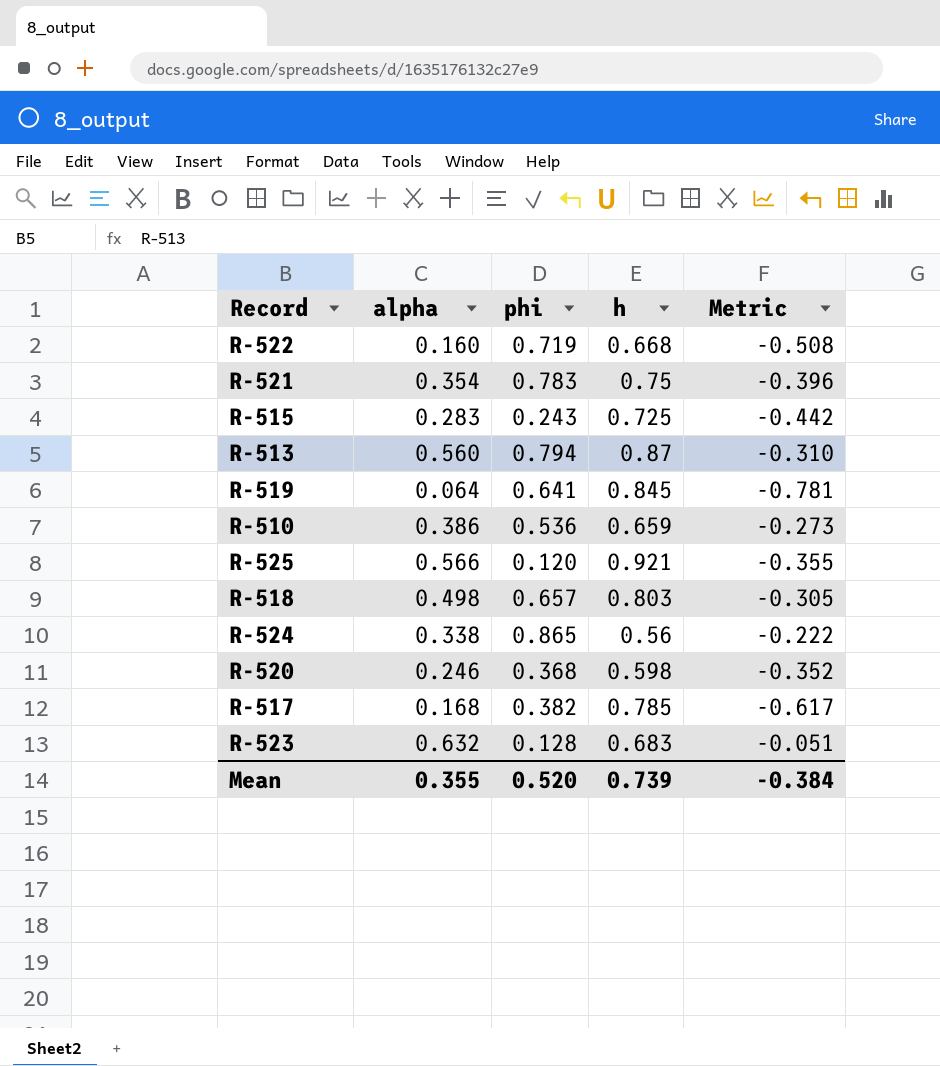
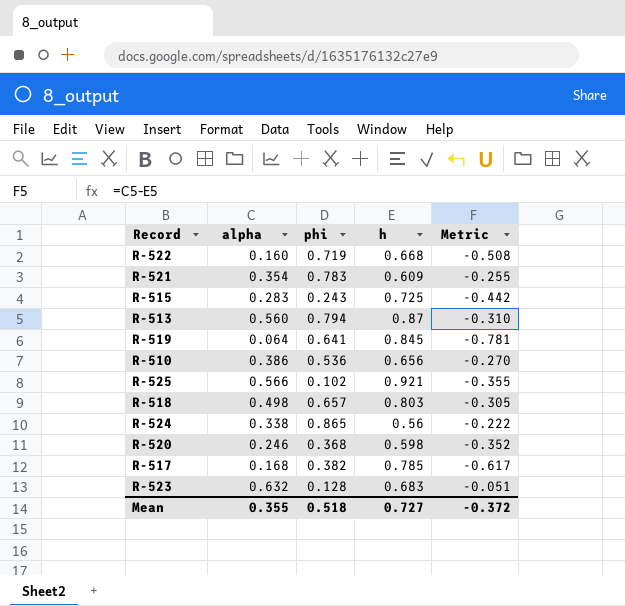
R-521 | h: 0.75 -> 0.609
R-521 | Metric: -0.396 -> -0.255
R-510 | h: 0.659 -> 0.656
R-510 | Metric: -0.273 -> -0.270
R-525 | phi: 0.120 -> 0.102
Mean | phi: 0.520 -> 0.518
Mean | h: 0.739 -> 0.727
Mean | Metric: -0.384 -> -0.372

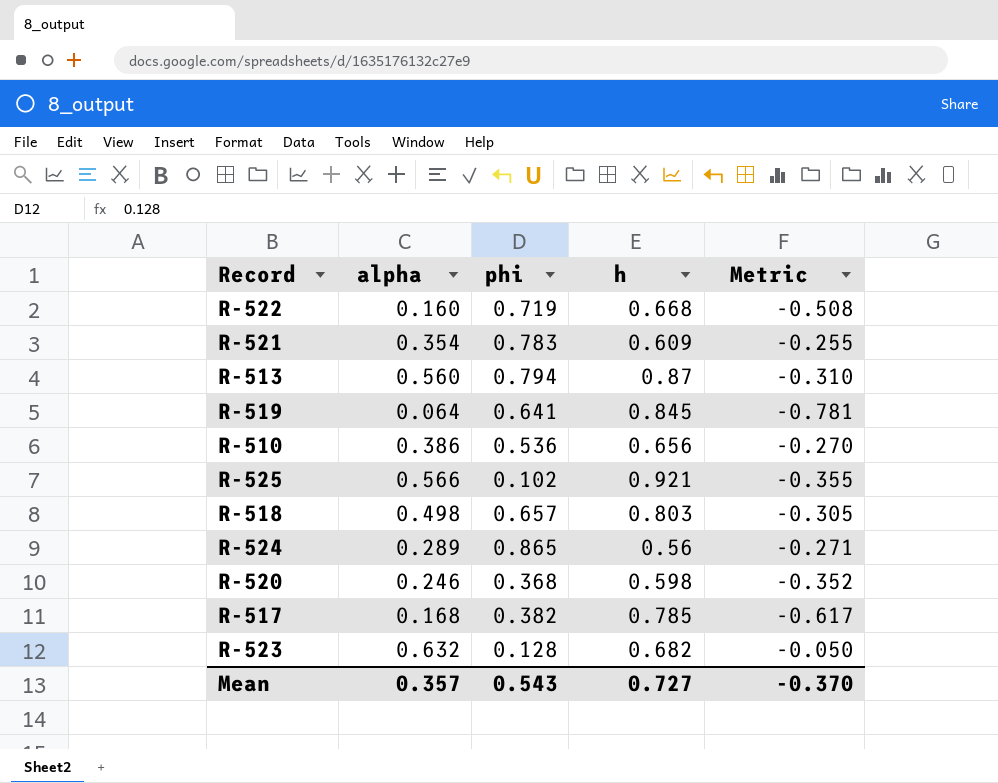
row R-515: 0.283 | 0.243 | 0.725 | -0.442 -> none
R-524 | alpha: 0.338 -> 0.289
R-524 | Metric: -0.222 -> -0.271
R-523 | h: 0.683 -> 0.682
R-523 | Metric: -0.051 -> -0.050
Mean | alpha: 0.355 -> 0.357
Mean | phi: 0.518 -> 0.543
Mean | Metric: -0.372 -> -0.370

